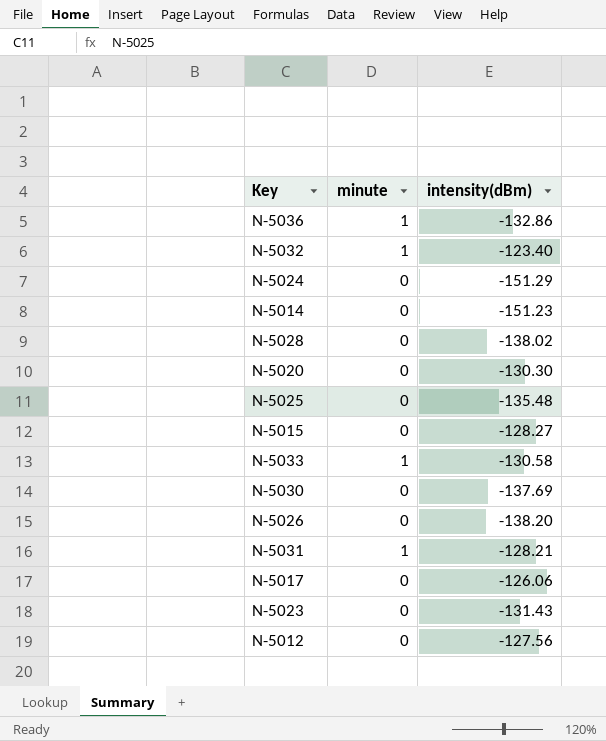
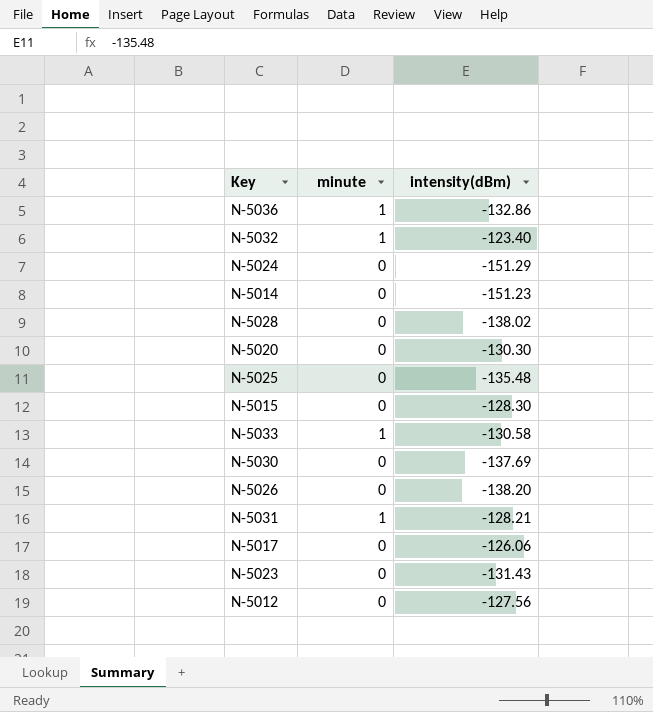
N-5015 | intensity(dBm): -128.27 -> -128.30

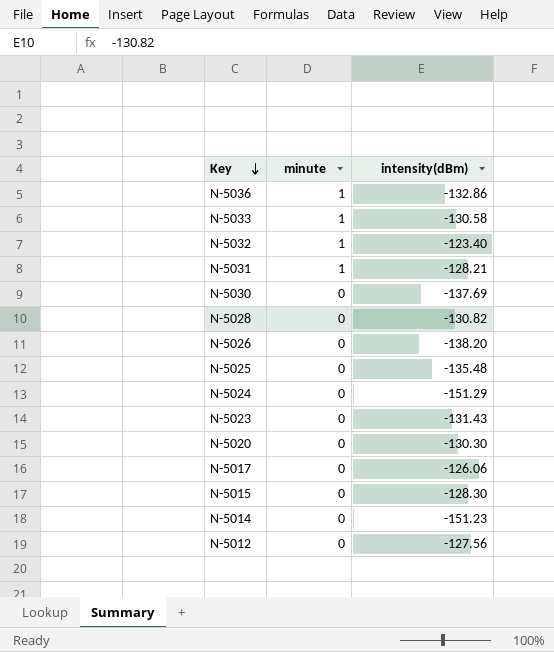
row order: none -> Key descending
N-5028 | intensity(dBm): -138.02 -> -130.82

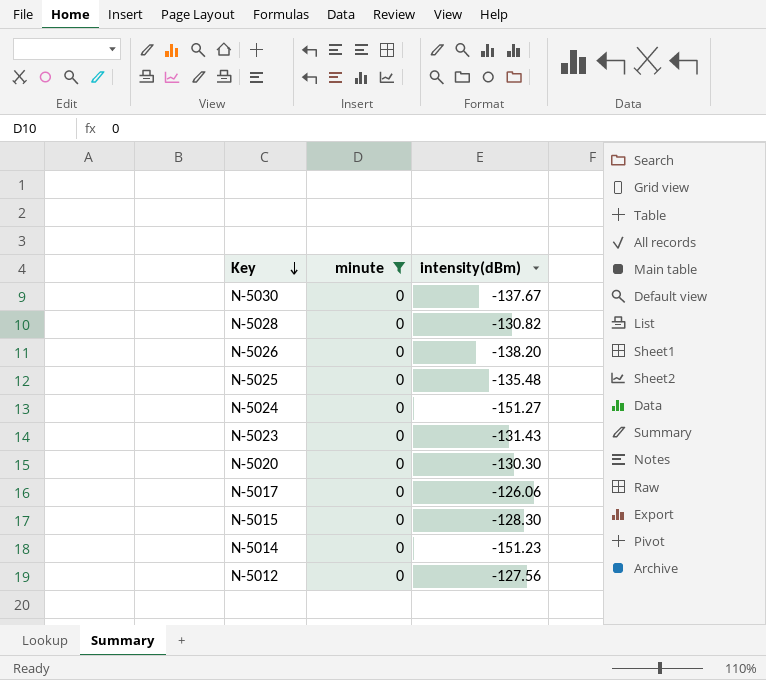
filter: none -> minute = 0
N-5030 | intensity(dBm): -137.69 -> -137.67
N-5024 | intensity(dBm): -151.29 -> -151.27

